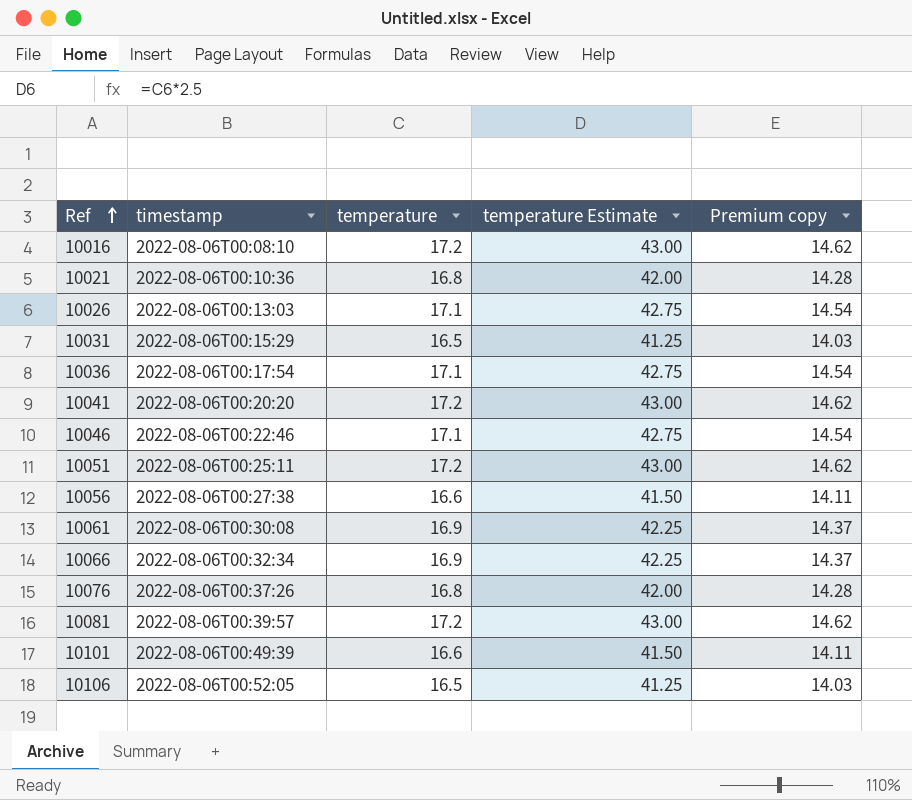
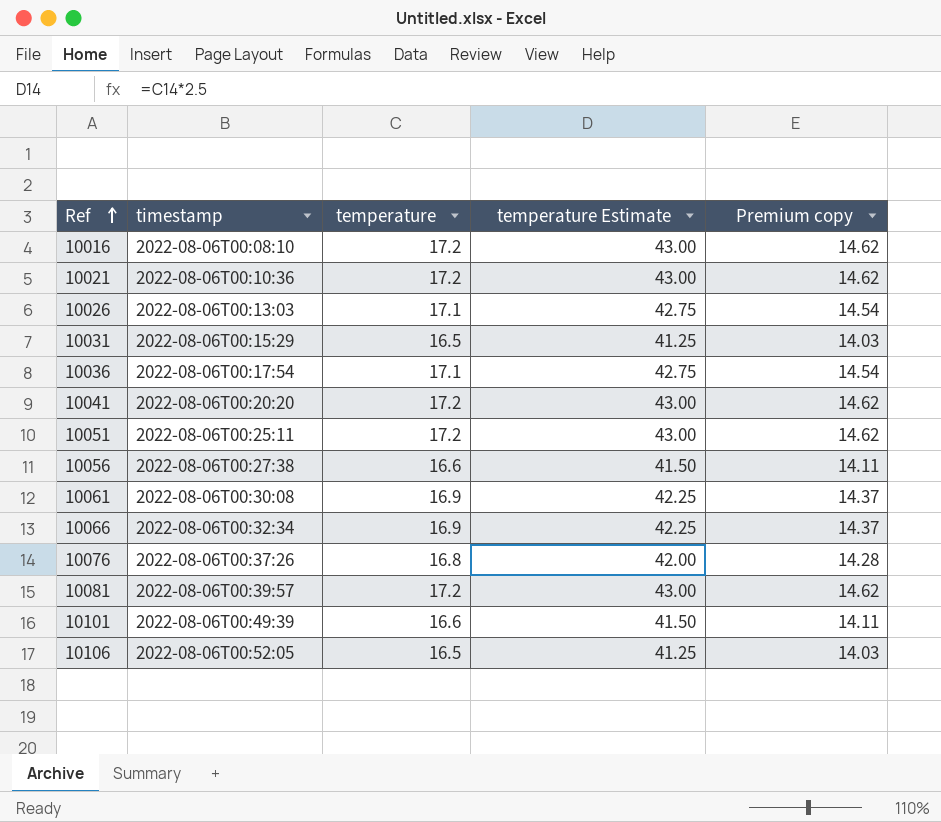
row 10046: 2022-08-06T00:22:46 | 17.1 | 42.75 | 14.54 -> none
10021 | temperature: 16.8 -> 17.2
10021 | temperature Estimate: 42.00 -> 43.00
10021 | Premium copy: 14.28 -> 14.62

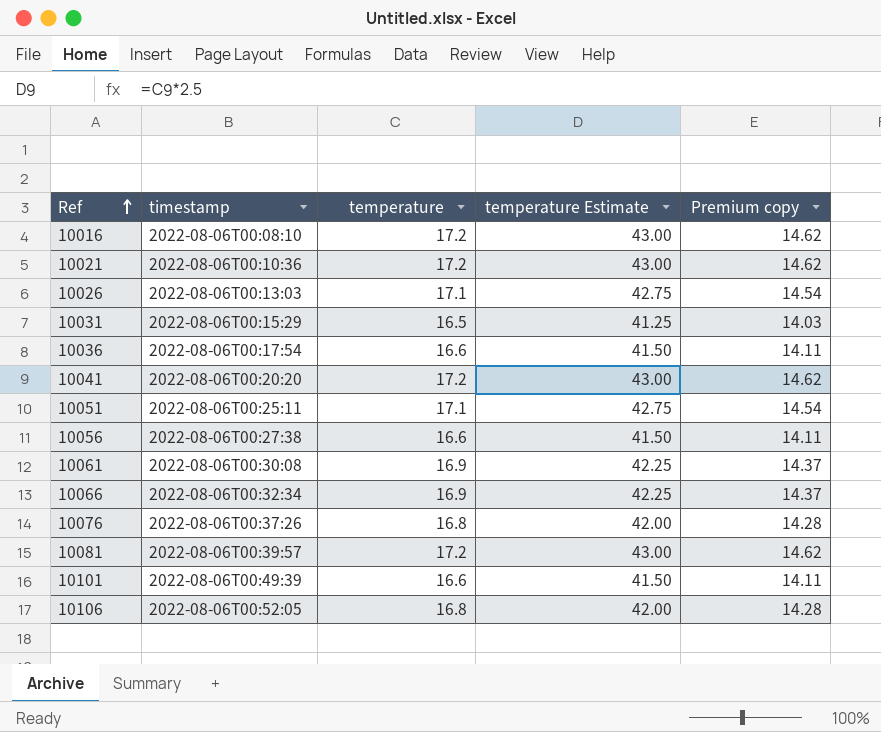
10036 | temperature: 17.1 -> 16.6
10036 | temperature Estimate: 42.75 -> 41.50
10036 | Premium copy: 14.54 -> 14.11
10051 | temperature: 17.2 -> 17.1
10051 | temperature Estimate: 43.00 -> 42.75
10051 | Premium copy: 14.62 -> 14.54
10106 | temperature: 16.5 -> 16.8
10106 | temperature Estimate: 41.25 -> 42.00
10106 | Premium copy: 14.03 -> 14.28

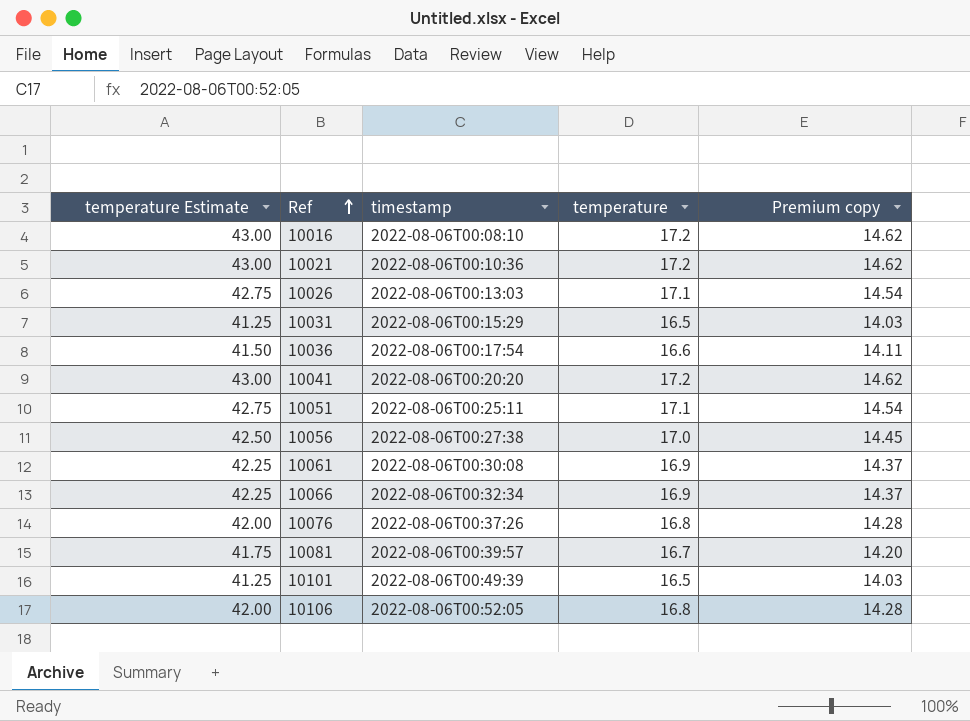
column temperature Estimate | position: 4 -> 1
10056 | temperature Estimate: 41.50 -> 42.50
10056 | temperature: 16.6 -> 17.0
10056 | Premium copy: 14.11 -> 14.45
10081 | temperature Estimate: 43.00 -> 41.75
10081 | temperature: 17.2 -> 16.7
10081 | Premium copy: 14.62 -> 14.20
10101 | temperature Estimate: 41.50 -> 41.25
10101 | temperature: 16.6 -> 16.5
10101 | Premium copy: 14.11 -> 14.03

